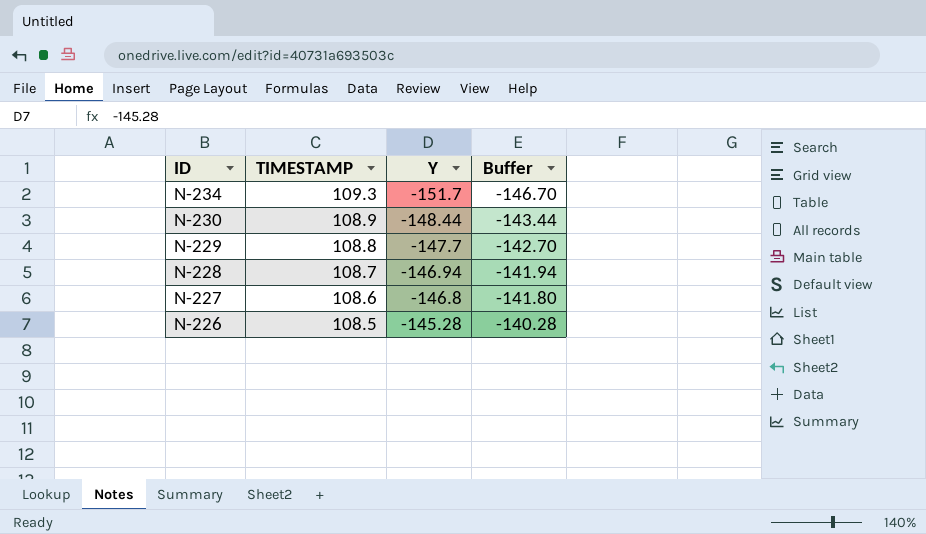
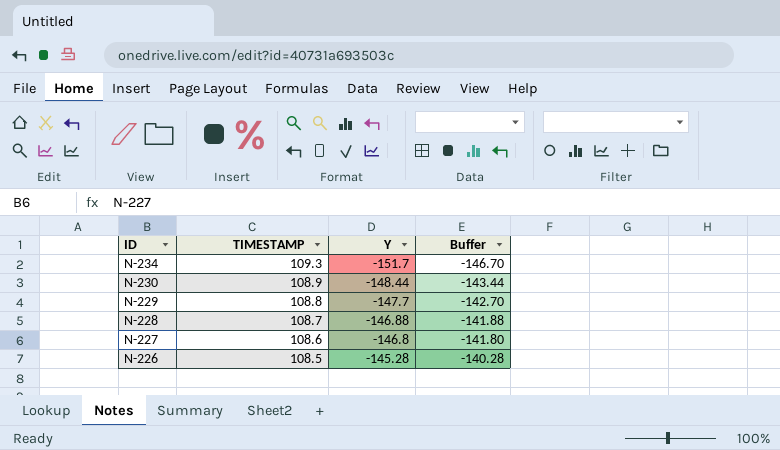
N-228 | Y: -146.94 -> -146.88
N-228 | Buffer: -141.94 -> -141.88

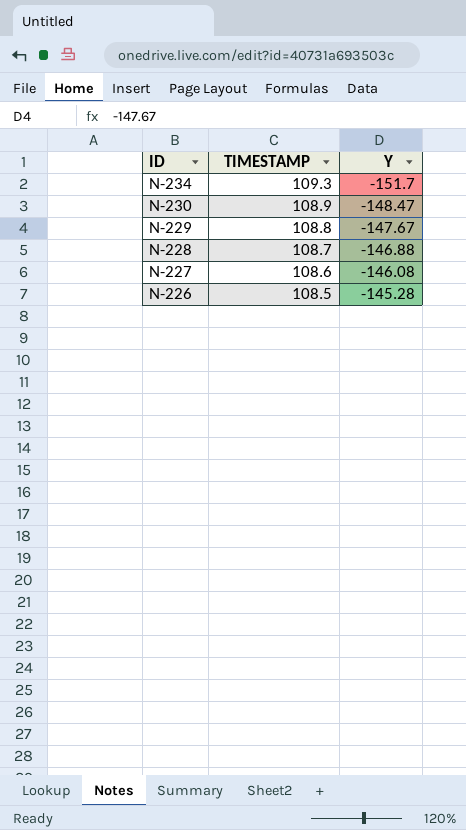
column Buffer | formula: [Y] + 5 -> none
N-230 | Y: -148.44 -> -148.47
N-229 | Y: -147.7 -> -147.67
N-227 | Y: -146.8 -> -146.08

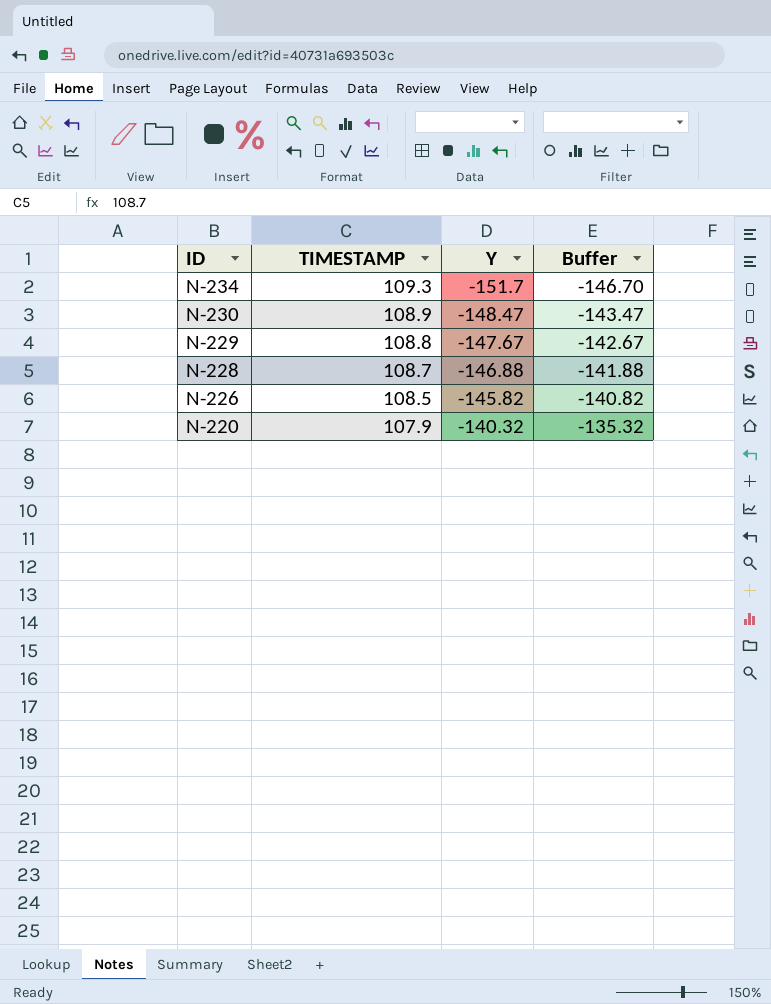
column Buffer | formula: none -> [Y] + 5
row N-227: 108.6 | -146.08 -> none
N-226 | Y: -145.28 -> -145.82
row N-220: none -> 107.9 | -140.32 | -135.32

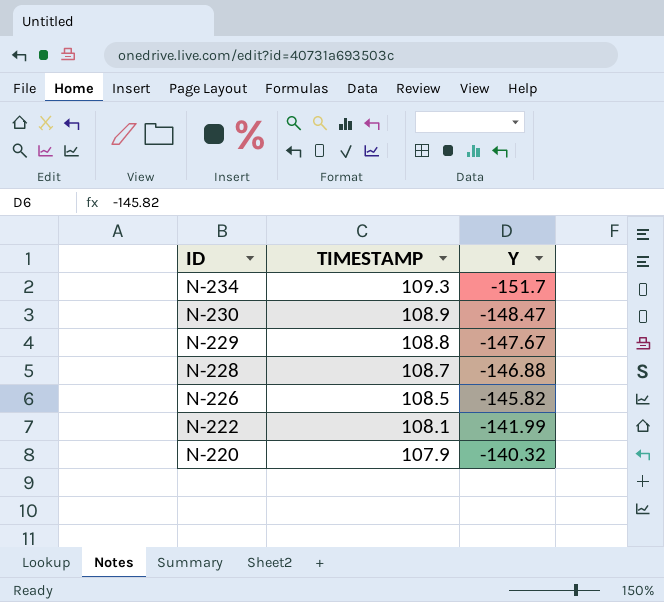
column Buffer | formula: [Y] + 5 -> none
row N-222: none -> 108.1 | -141.99

